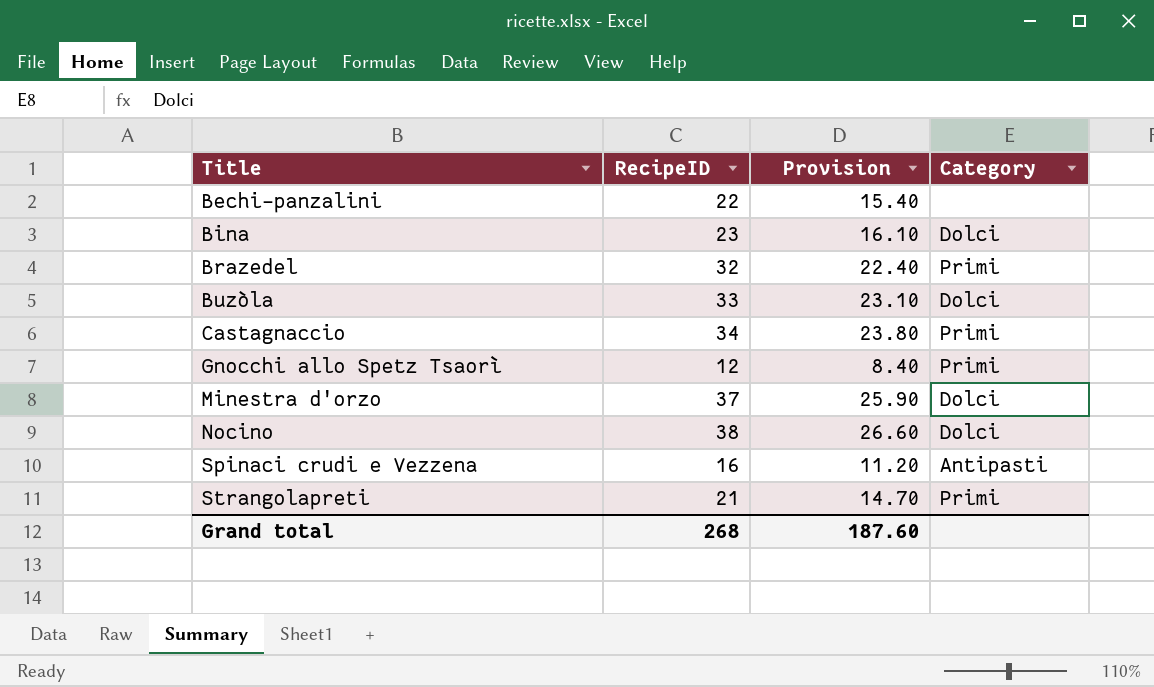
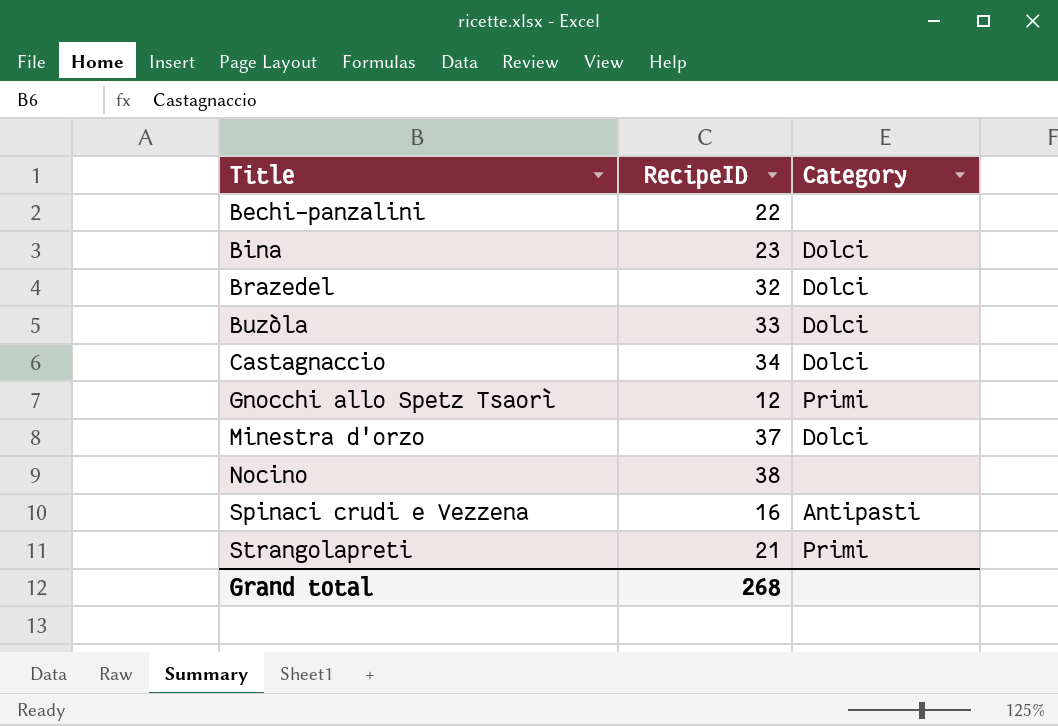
column Provision | formula: [RecipeID] * 0.7 -> none
Brazedel | Category: Primi -> Dolci
Castagnaccio | Category: Primi -> Dolci
Nocino | Category: Dolci -> none

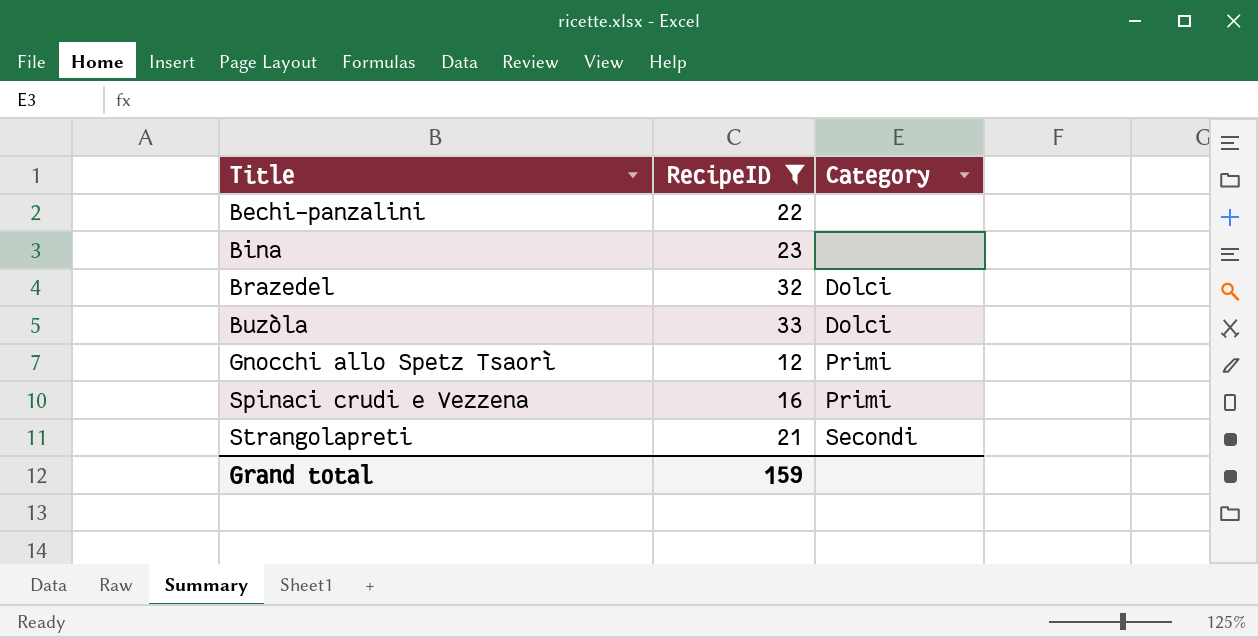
filter: none -> RecipeID <= 33
Bina | Category: Dolci -> none
Spinaci crudi e Vezzena | Category: Antipasti -> Primi
Strangolapreti | Category: Primi -> Secondi
Grand total | RecipeID: 268 -> 159

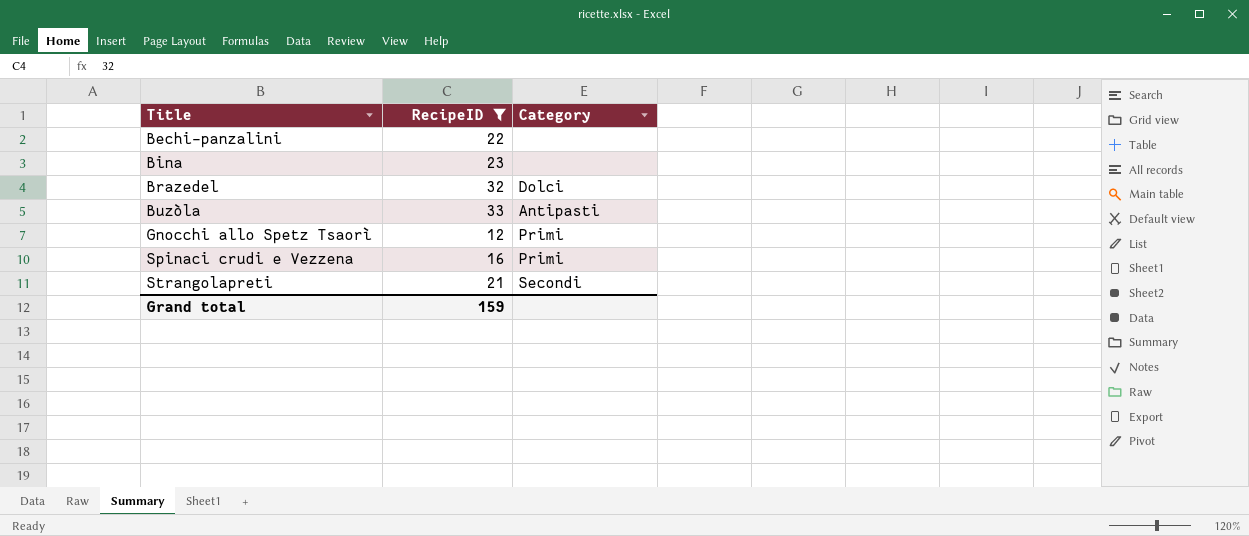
Buzòla | Category: Dolci -> Antipasti

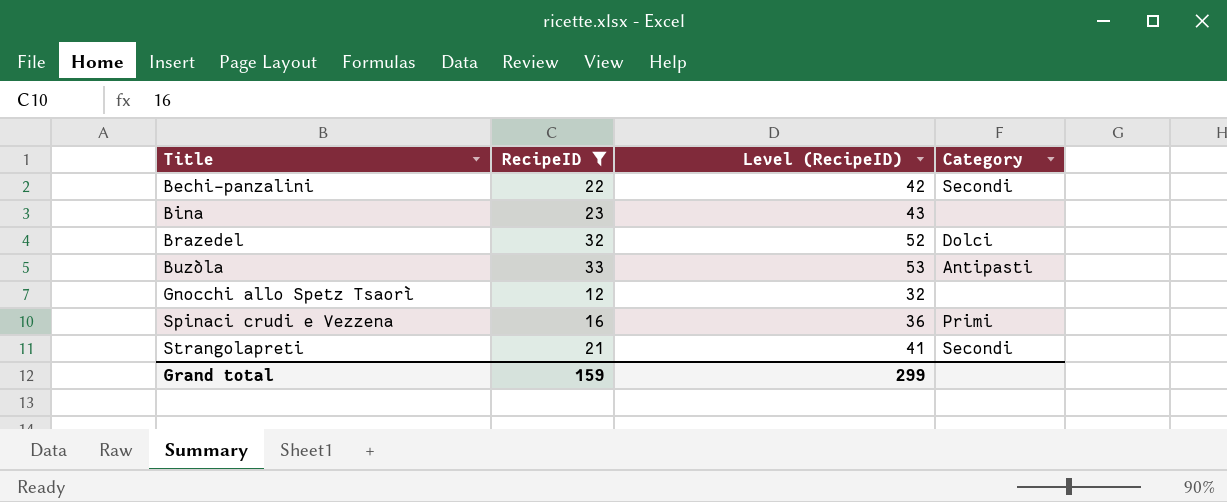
column Level (RecipeID) | formula: none -> [RecipeID] + 20
Bechi-panzalini | Category: none -> Secondi
Gnocchi allo Spetz Tsaorì | Category: Primi -> none

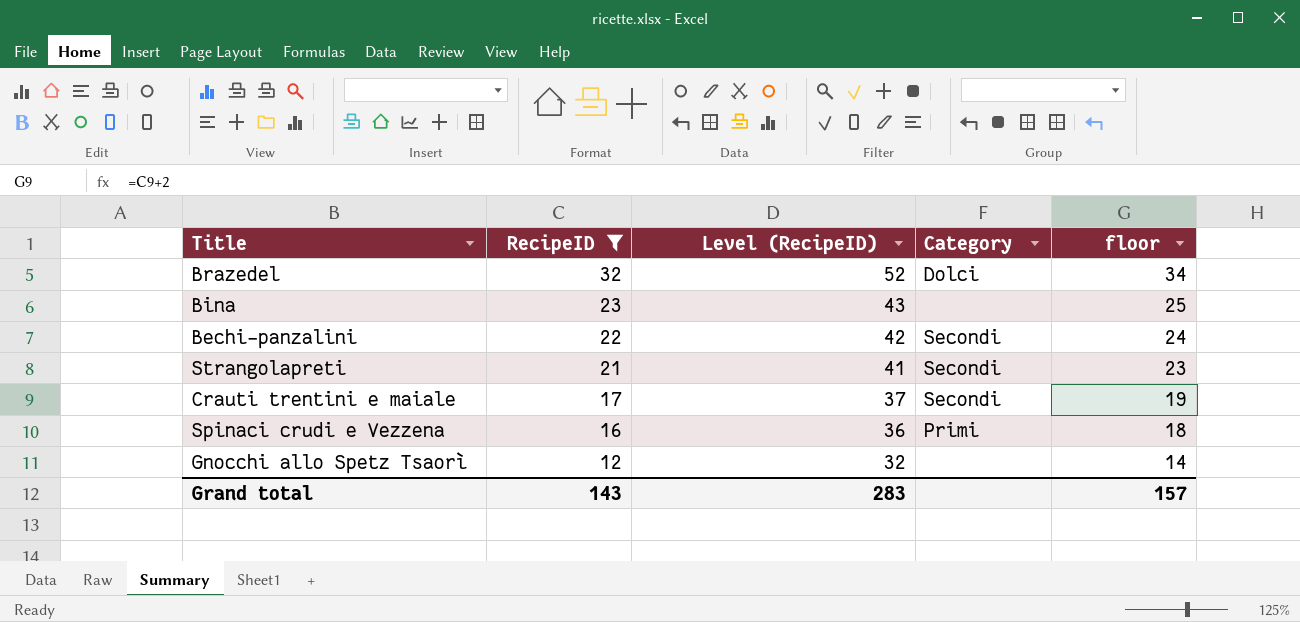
row order: Title ascending -> RecipeID descending
column floor | formula: none -> [RecipeID] + 2
row Buzòla: 33 | 53 | Antipasti -> none
row Crauti trentini e maiale: none -> 17 | 37 | Secondi | 19
Grand total | RecipeID: 159 -> 143
Grand total | Level (RecipeID): 299 -> 283

